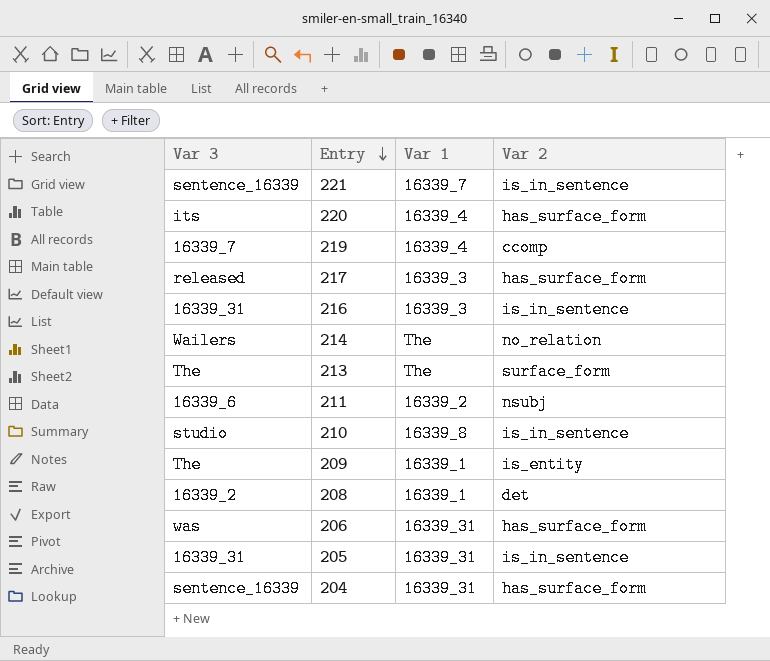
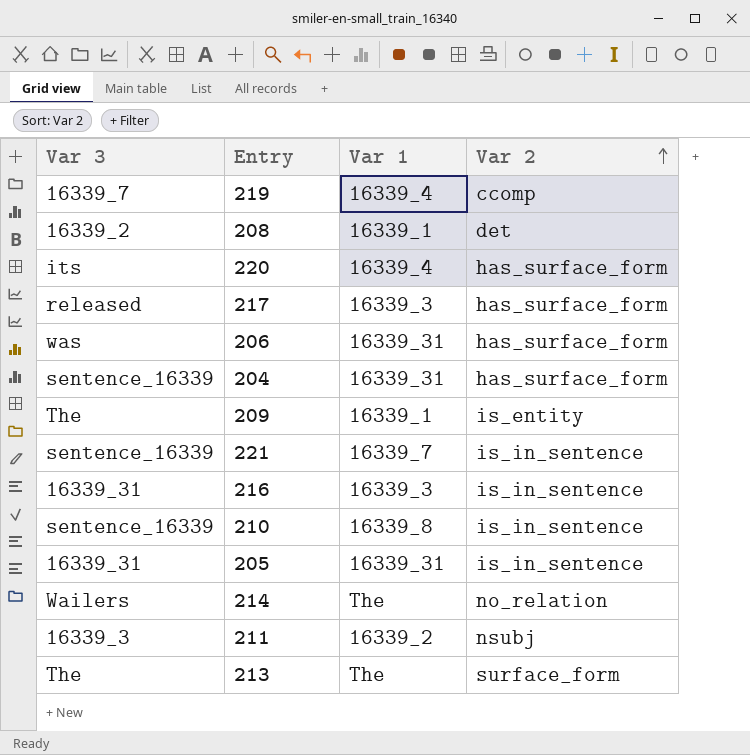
row order: Entry descending -> Var 2 ascending
210 | Var 3: studio -> sentence_16339
211 | Var 3: 16339_6 -> 16339_3

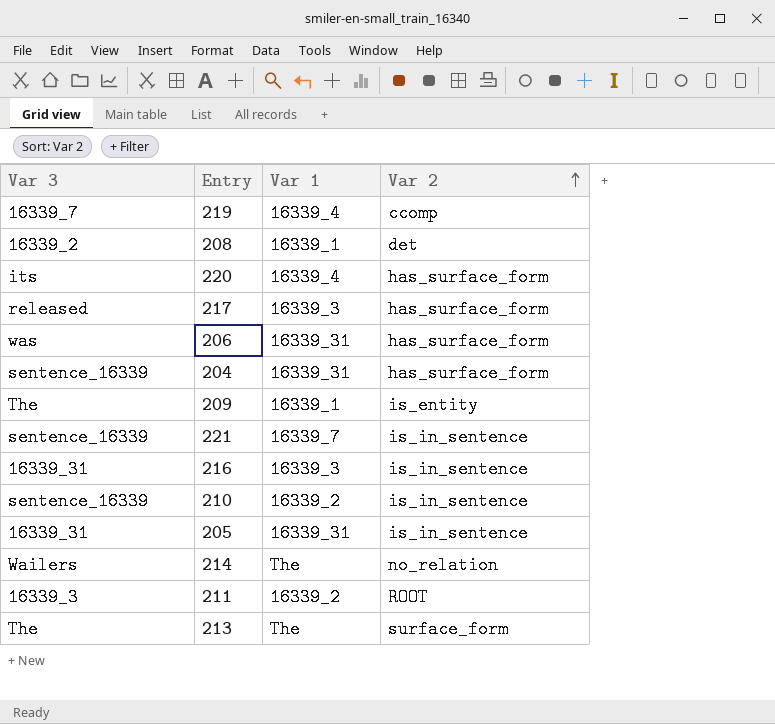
210 | Var 1: 16339_8 -> 16339_2
211 | Var 2: nsubj -> ROOT

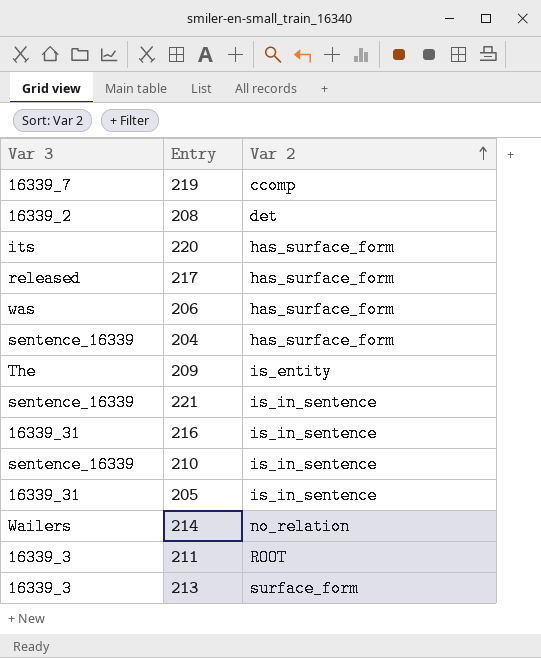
column Var 1 | position: 3 -> none
213 | Var 3: The -> 16339_3

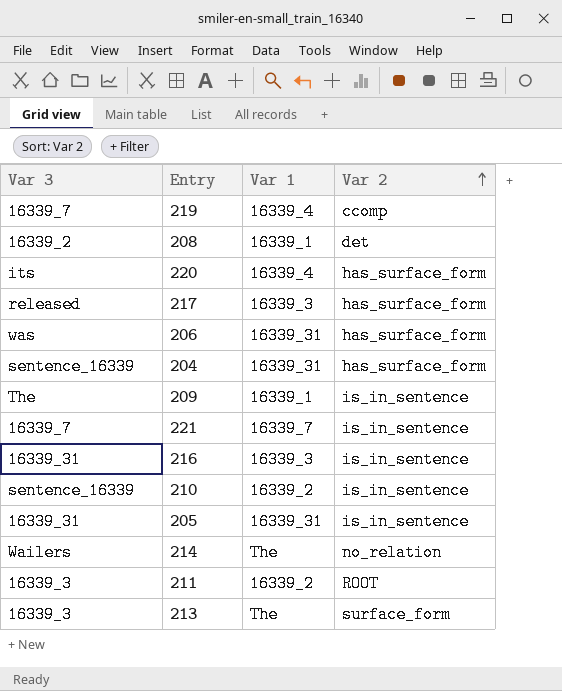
column Var 1 | position: none -> 3
209 | Var 2: is_entity -> is_in_sentence
221 | Var 3: sentence_16339 -> 16339_7

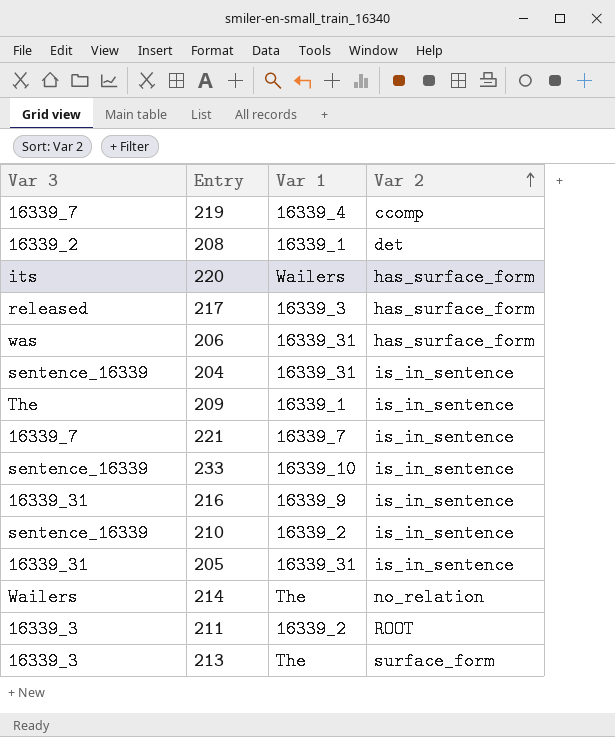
220 | Var 1: 16339_4 -> Wailers
204 | Var 2: has_surface_form -> is_in_sentence
row 233: none -> sentence_16339 | 16339_10 | is_in_sentence
216 | Var 1: 16339_3 -> 16339_9

